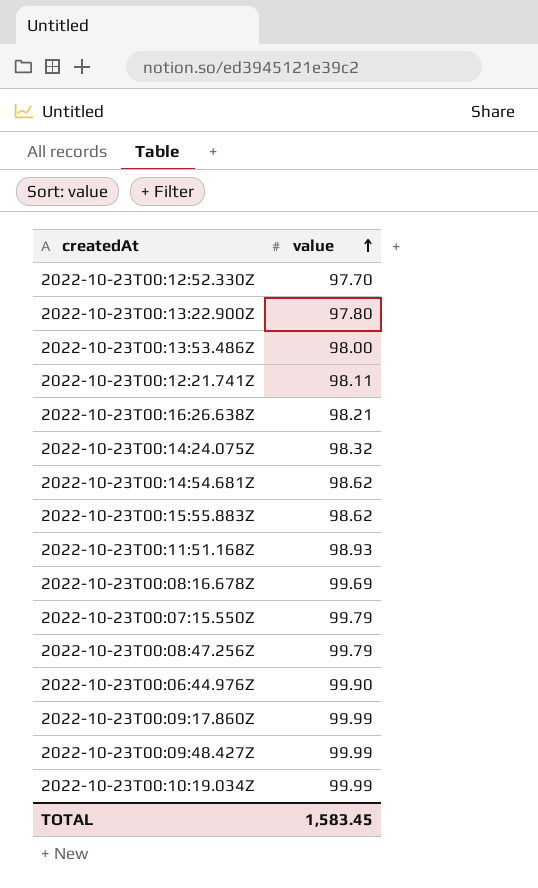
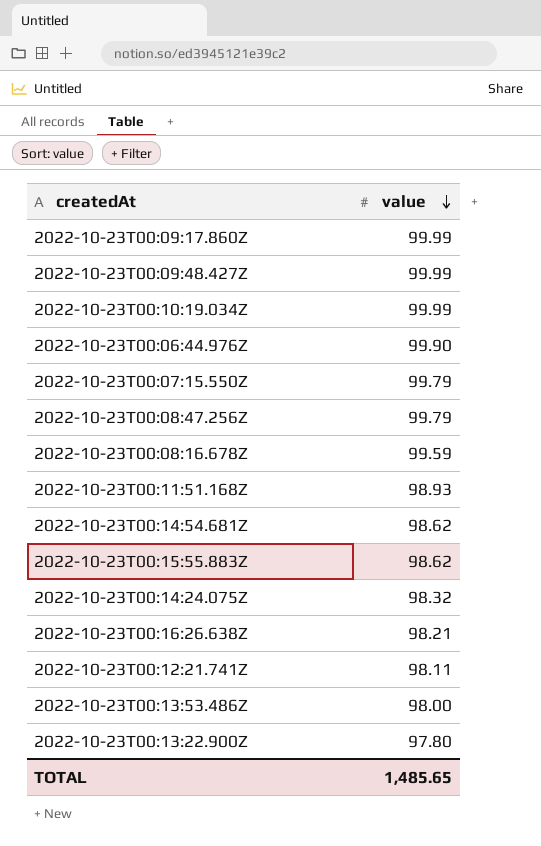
row order: value ascending -> value descending
row 2022-10-23T00:12:52.330Z: 97.70 -> none
2022-10-23T00:08:16.678Z | value: 99.69 -> 99.59
TOTAL | value: 1,583.45 -> 1,485.65

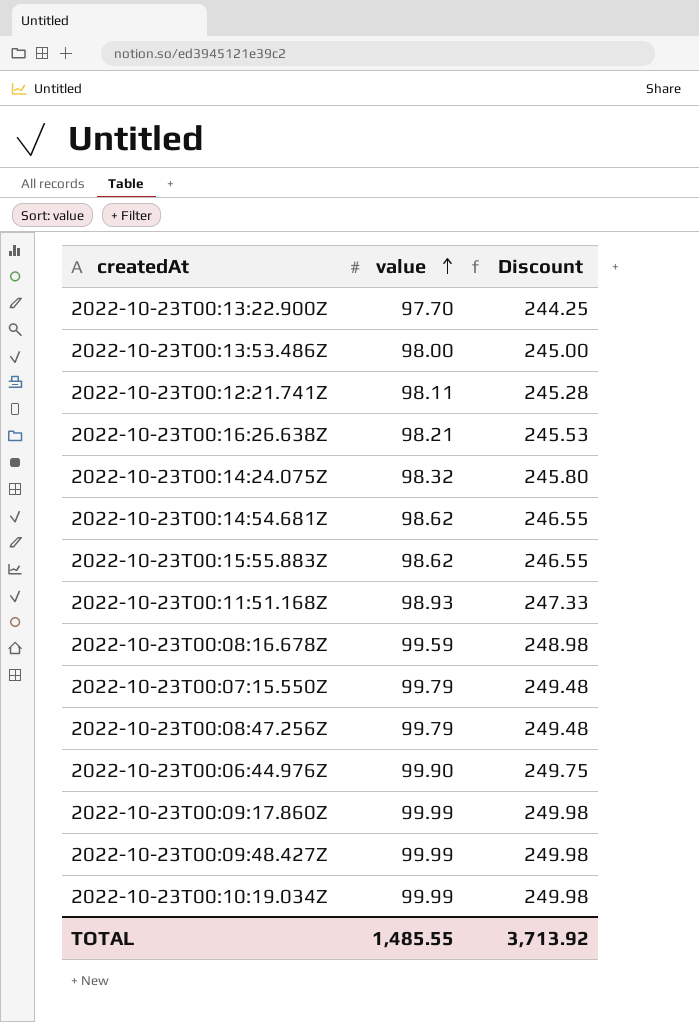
row order: value descending -> value ascending
column Discount | formula: none -> [value] * 2.5
2022-10-23T00:13:22.900Z | value: 97.80 -> 97.70
TOTAL | value: 1,485.65 -> 1,485.55

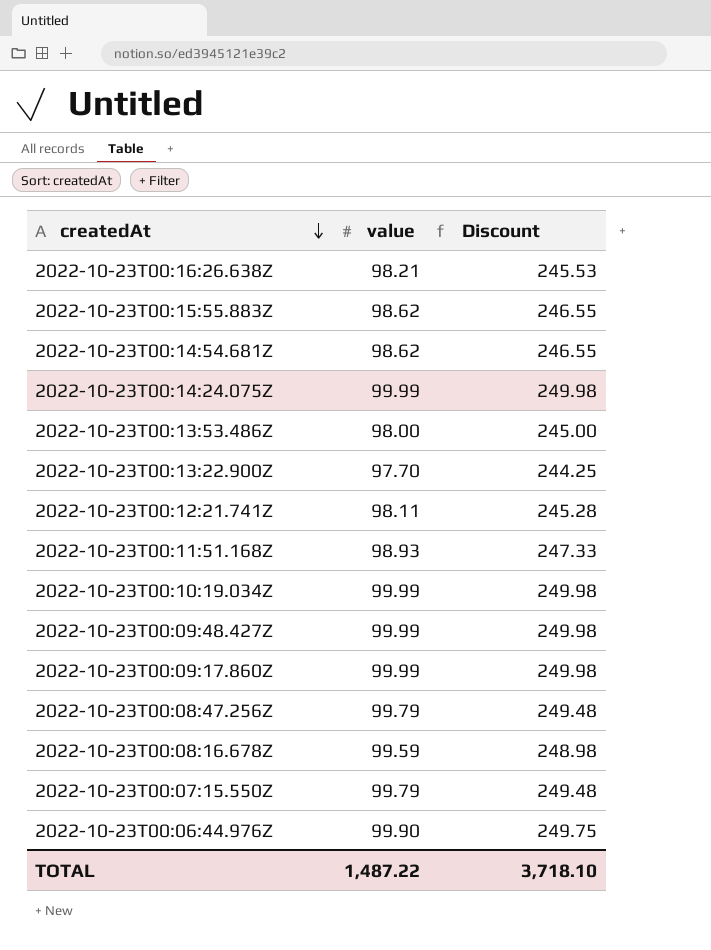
row order: value ascending -> createdAt descending
2022-10-23T00:14:24.075Z | value: 98.32 -> 99.99
2022-10-23T00:14:24.075Z | Discount: 245.80 -> 249.98
TOTAL | value: 1,485.55 -> 1,487.22
TOTAL | Discount: 3,713.92 -> 3,718.10

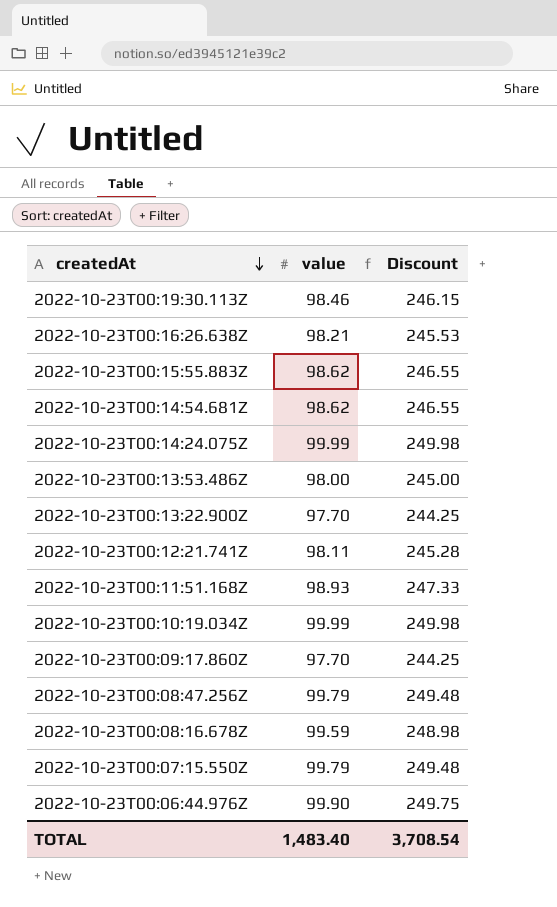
row 2022-10-23T00:09:48.427Z: 99.99 | 249.98 -> none
row 2022-10-23T00:19:30.113Z: none -> 98.46 | 246.15
2022-10-23T00:09:17.860Z | value: 99.99 -> 97.70
2022-10-23T00:09:17.860Z | Discount: 249.98 -> 244.25
TOTAL | value: 1,487.22 -> 1,483.40
TOTAL | Discount: 3,718.10 -> 3,708.54

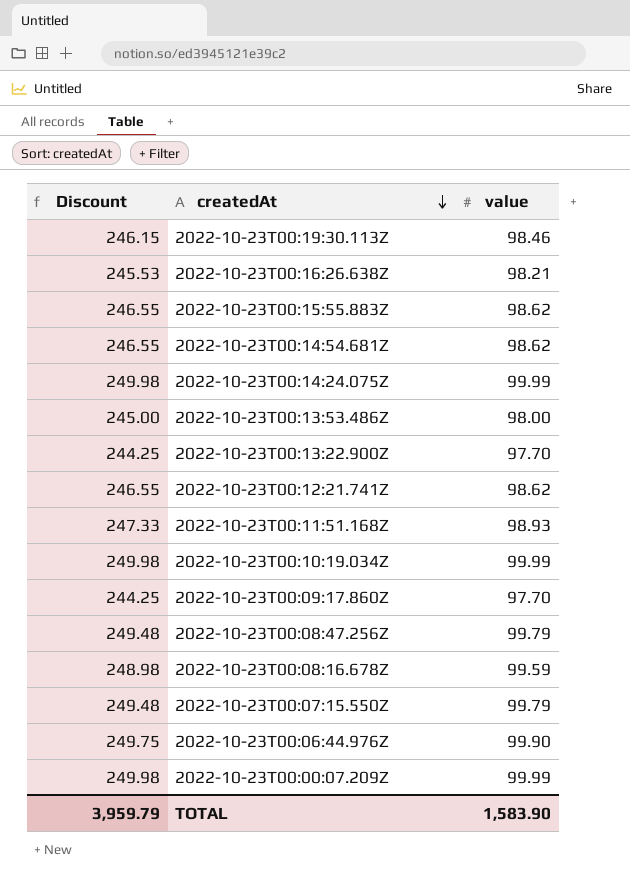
column Discount | position: 3 -> 1
2022-10-23T00:12:21.741Z | Discount: 245.28 -> 246.55
2022-10-23T00:12:21.741Z | value: 98.11 -> 98.62
row 2022-10-23T00:00:07.209Z: none -> 249.98 | 99.99
TOTAL | Discount: 3,708.54 -> 3,959.79
TOTAL | value: 1,483.40 -> 1,583.90

